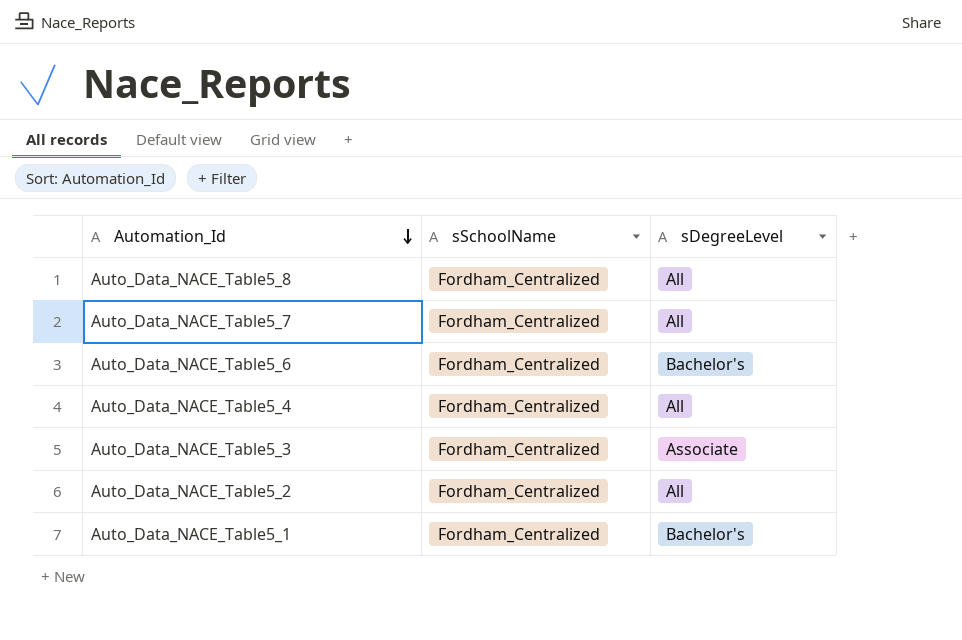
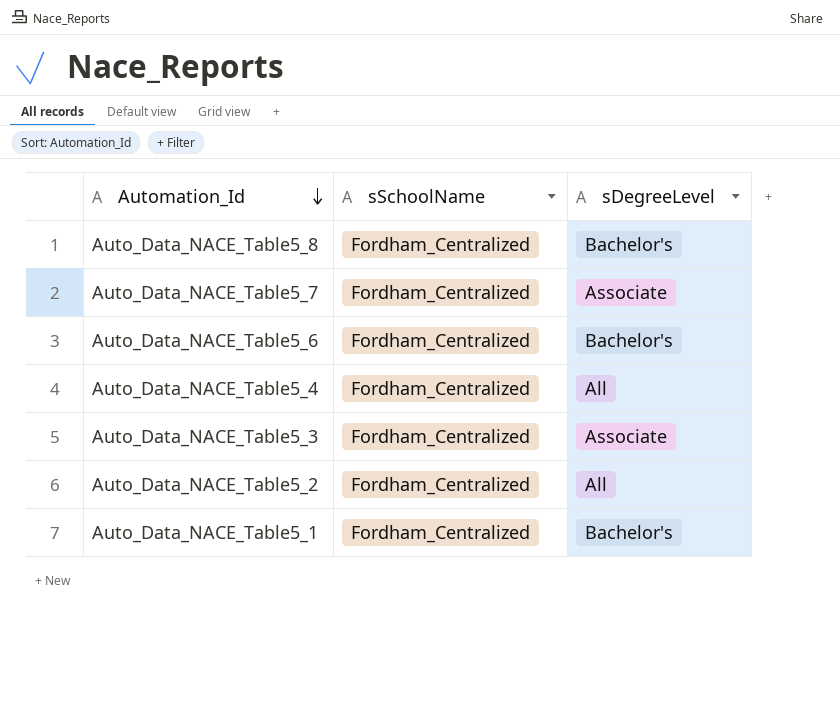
Auto_Data_NACE_Table5_8 | sDegreeLevel: All -> Bachelor's
Auto_Data_NACE_Table5_7 | sDegreeLevel: All -> Associate

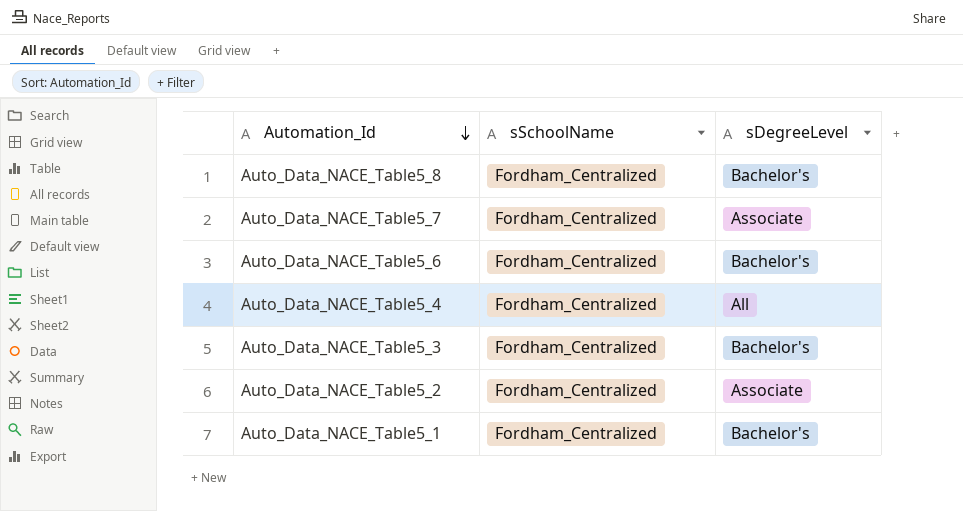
Auto_Data_NACE_Table5_3 | sDegreeLevel: Associate -> Bachelor's
Auto_Data_NACE_Table5_2 | sDegreeLevel: All -> Associate

